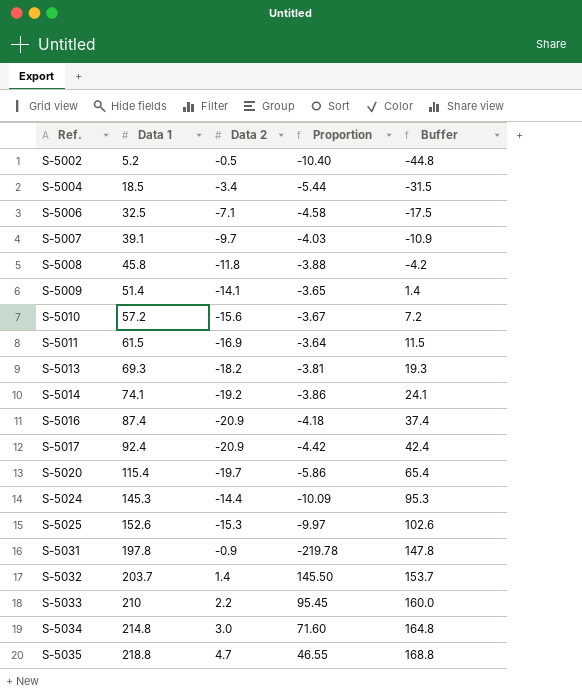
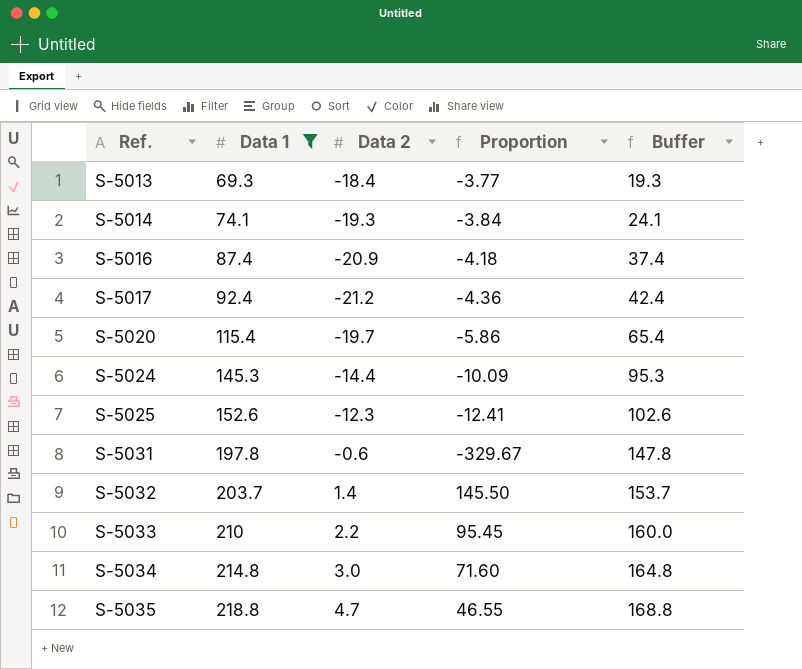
filter: none -> Data 1 >= 69.3
S-5013 | Data 2: -18.2 -> -18.4
S-5013 | Proportion: -3.81 -> -3.77
S-5014 | Data 2: -19.2 -> -19.3
S-5014 | Proportion: -3.86 -> -3.84
S-5017 | Data 2: -20.9 -> -21.2
S-5017 | Proportion: -4.42 -> -4.36
S-5025 | Data 2: -15.3 -> -12.3
S-5025 | Proportion: -9.97 -> -12.41
S-5031 | Data 2: -0.9 -> -0.6
S-5031 | Proportion: -219.78 -> -329.67

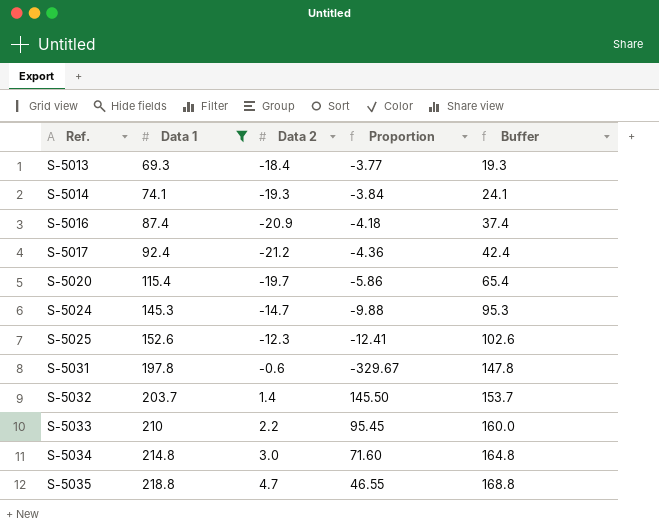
S-5024 | Data 2: -14.4 -> -14.7
S-5024 | Proportion: -10.09 -> -9.88

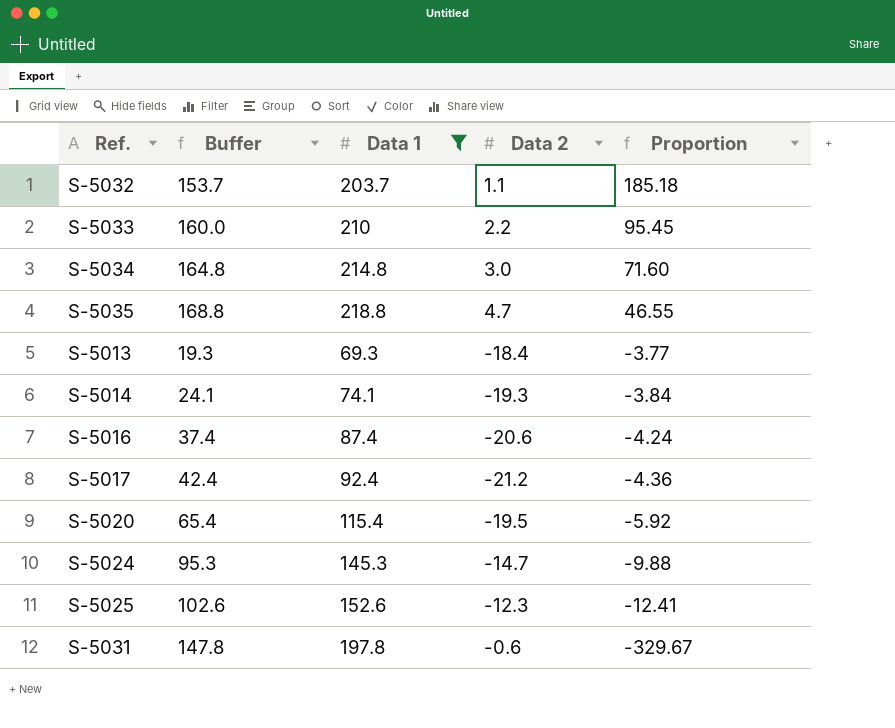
row order: Ref. ascending -> Proportion descending
column Buffer | position: 5 -> 2
S-5032 | Data 2: 1.4 -> 1.1
S-5032 | Proportion: 145.50 -> 185.18
S-5016 | Data 2: -20.9 -> -20.6
S-5016 | Proportion: -4.18 -> -4.24
S-5020 | Data 2: -19.7 -> -19.5
S-5020 | Proportion: -5.86 -> -5.92

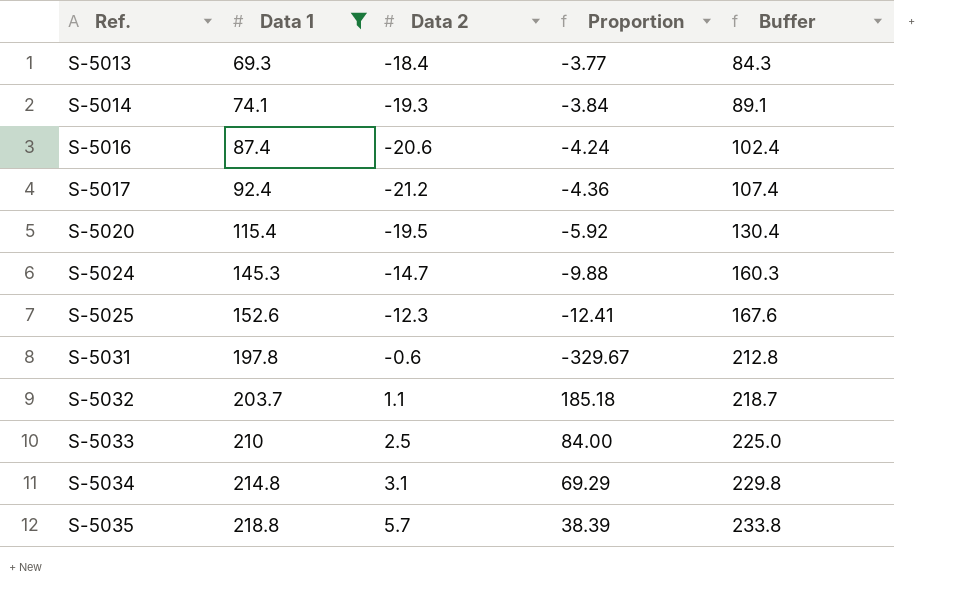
row order: Proportion descending -> Ref. ascending
column Buffer | formula: [Data 1] - 50 -> [Data 1] + 15
column Buffer | position: 2 -> 5
S-5033 | Data 2: 2.2 -> 2.5
S-5033 | Proportion: 95.45 -> 84.00
S-5034 | Data 2: 3.0 -> 3.1
S-5034 | Proportion: 71.60 -> 69.29
S-5035 | Data 2: 4.7 -> 5.7
S-5035 | Proportion: 46.55 -> 38.39

